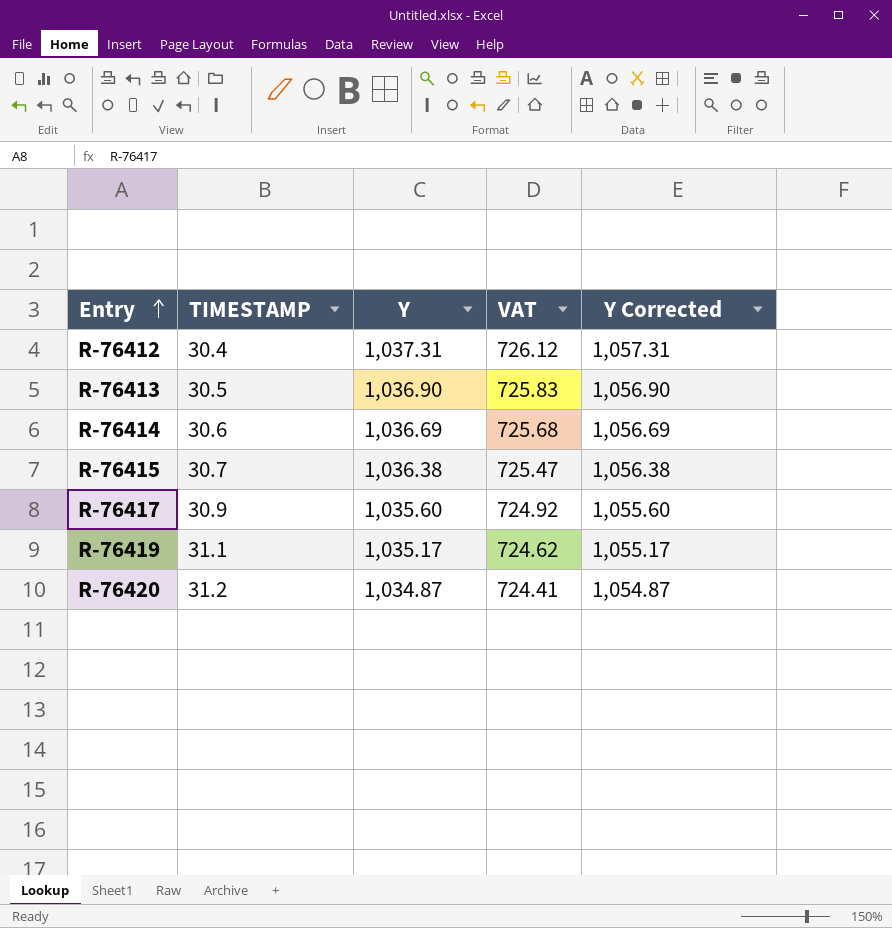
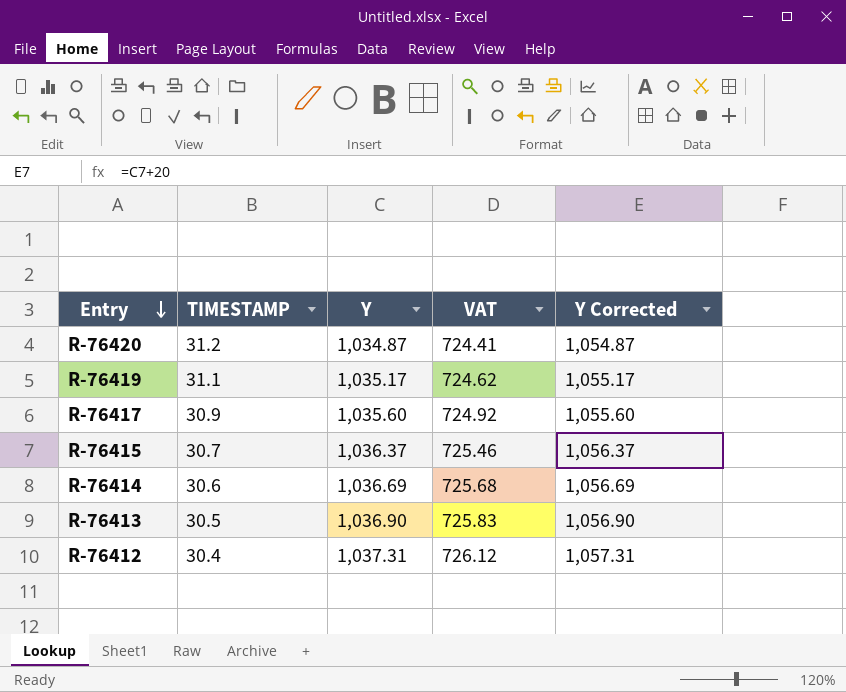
row order: Entry ascending -> Entry descending
R-76415 | Y: 1,036.38 -> 1,036.37
R-76415 | VAT: 725.47 -> 725.46
R-76415 | Y Corrected: 1,056.38 -> 1,056.37

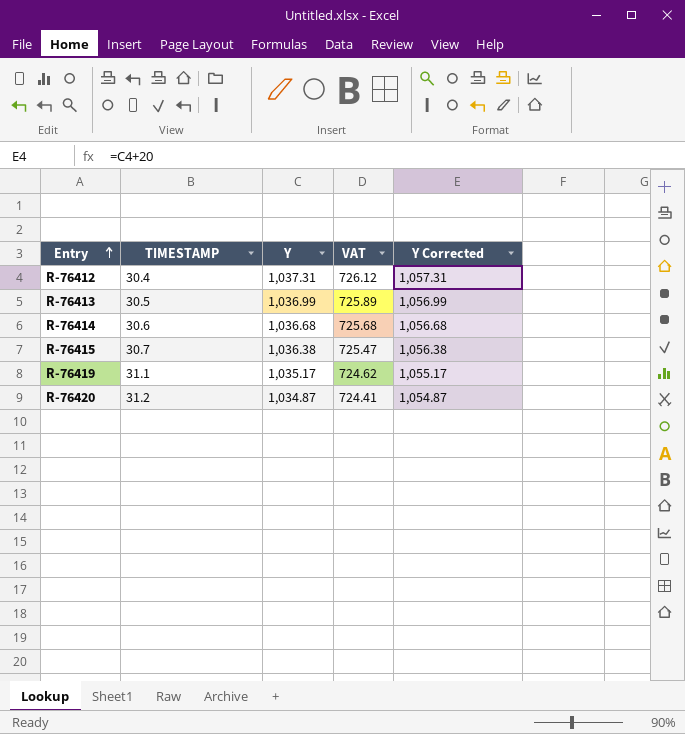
row order: Entry descending -> Entry ascending
row R-76417: 30.9 | 1,035.60 | 724.92 | 1,055.60 -> none
R-76413 | Y: 1,036.90 -> 1,036.99
R-76413 | VAT: 725.83 -> 725.89
R-76413 | Y Corrected: 1,056.90 -> 1,056.99
R-76414 | Y: 1,036.69 -> 1,036.68
R-76414 | Y Corrected: 1,056.69 -> 1,056.68
R-76415 | Y: 1,036.37 -> 1,036.38
R-76415 | VAT: 725.46 -> 725.47
R-76415 | Y Corrected: 1,056.37 -> 1,056.38

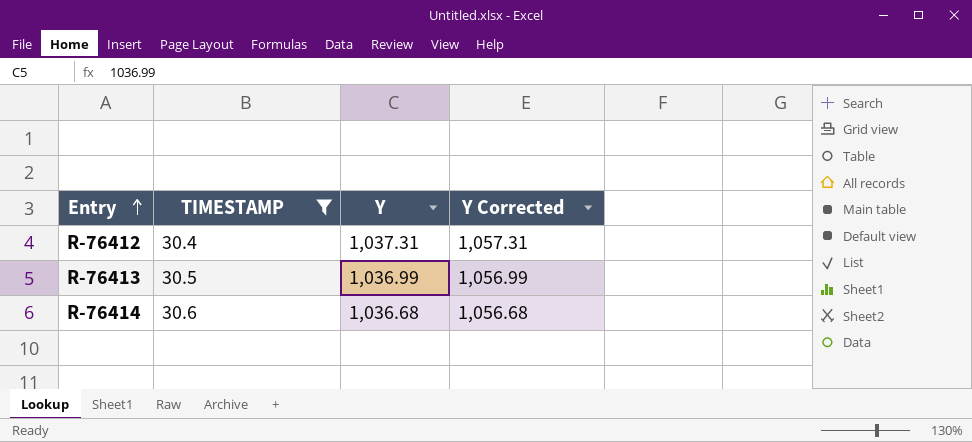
filter: none -> TIMESTAMP <= 30.6
column VAT | formula: [Y] * 0.7 -> none

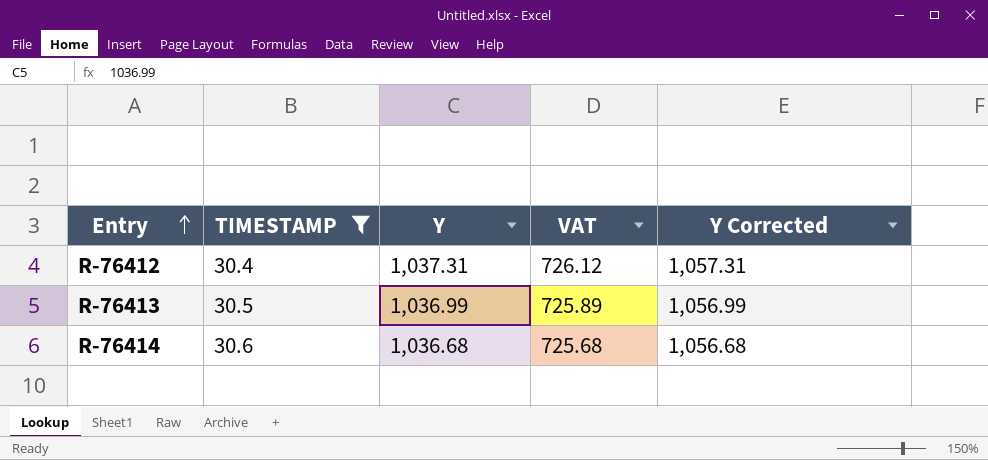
column VAT | formula: none -> [Y] * 0.7

